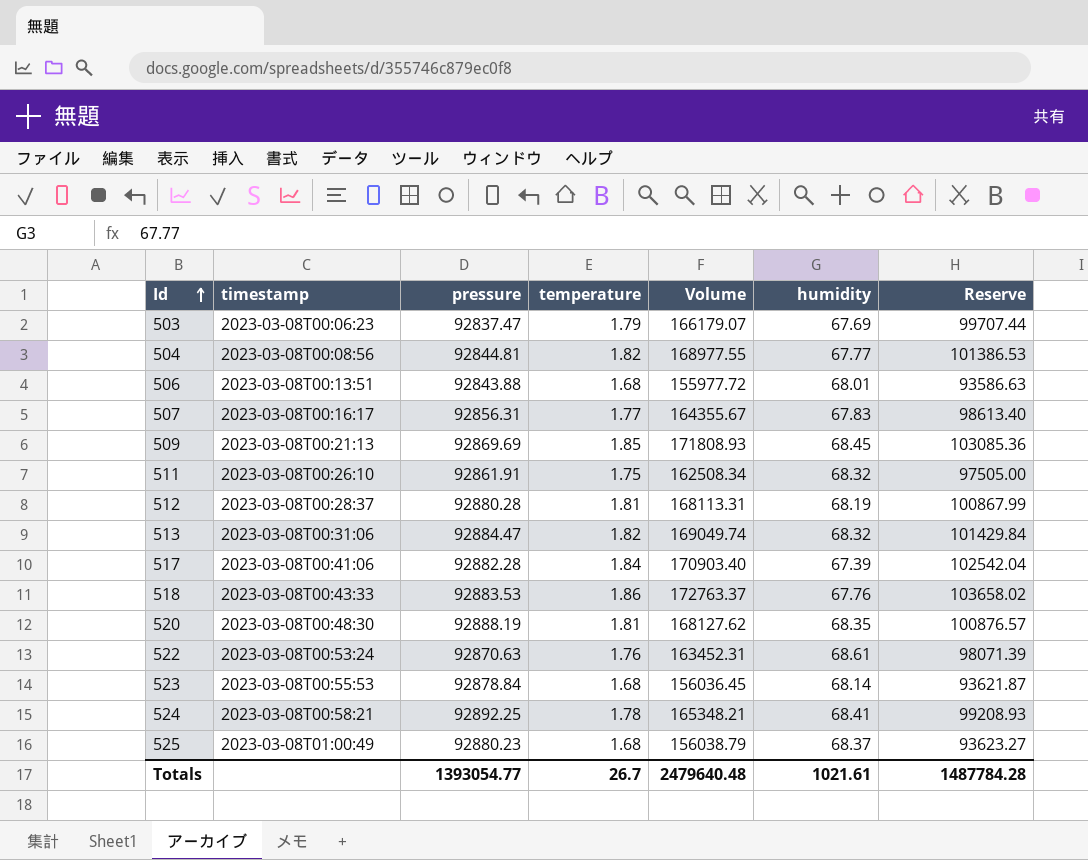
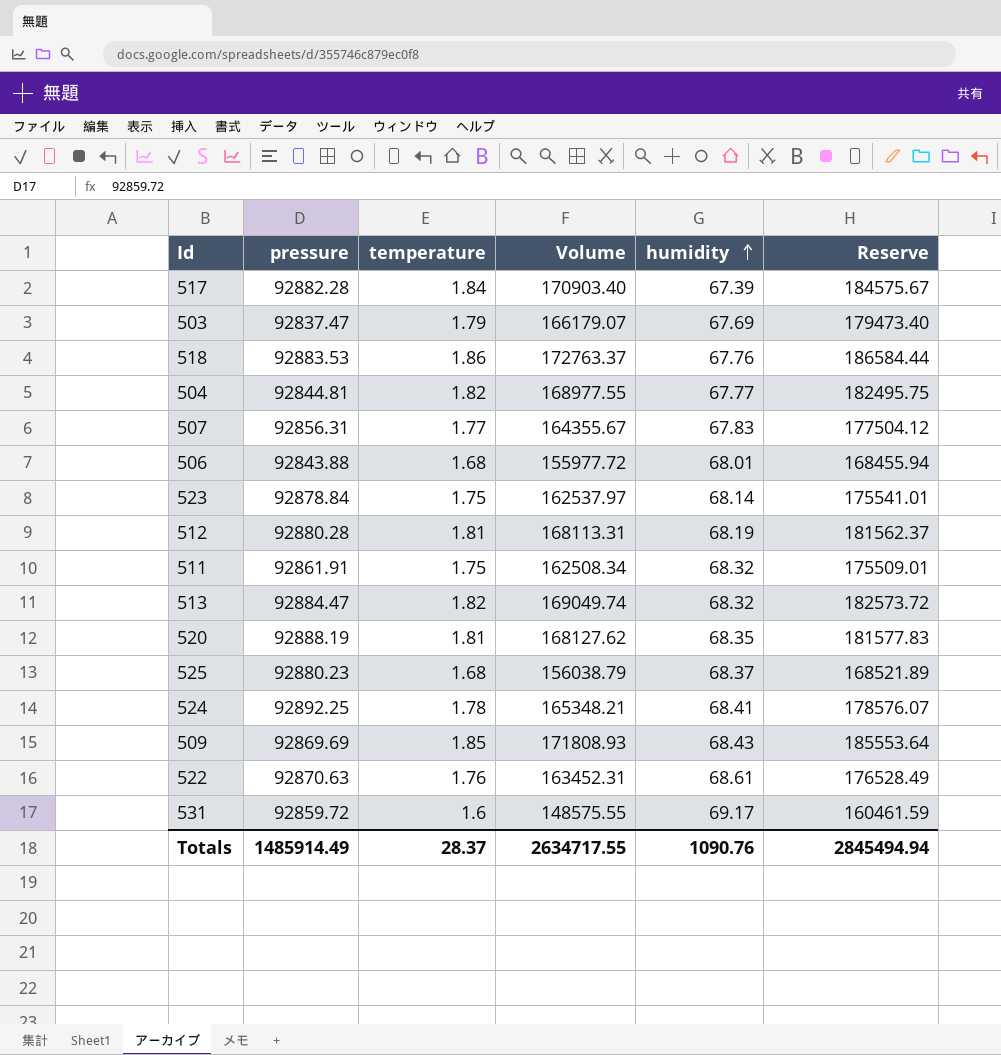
row order: Id ascending -> humidity ascending
column timestamp | position: 2 -> none
column Reserve | formula: [Volume] * 0.6 -> [Volume] * 1.08
523 | temperature: 1.68 -> 1.75
523 | Volume: 156036.45 -> 162537.97
509 | humidity: 68.45 -> 68.43
row 531: none -> 92859.72 | 1.6 | 148575.55 | 69.17 | 160461.59
Totals | pressure: 1393054.77 -> 1485914.49
Totals | temperature: 26.7 -> 28.37
Totals | Volume: 2479640.48 -> 2634717.55
Totals | humidity: 1021.61 -> 1090.76
Totals | Reserve: 1487784.28 -> 2845494.94

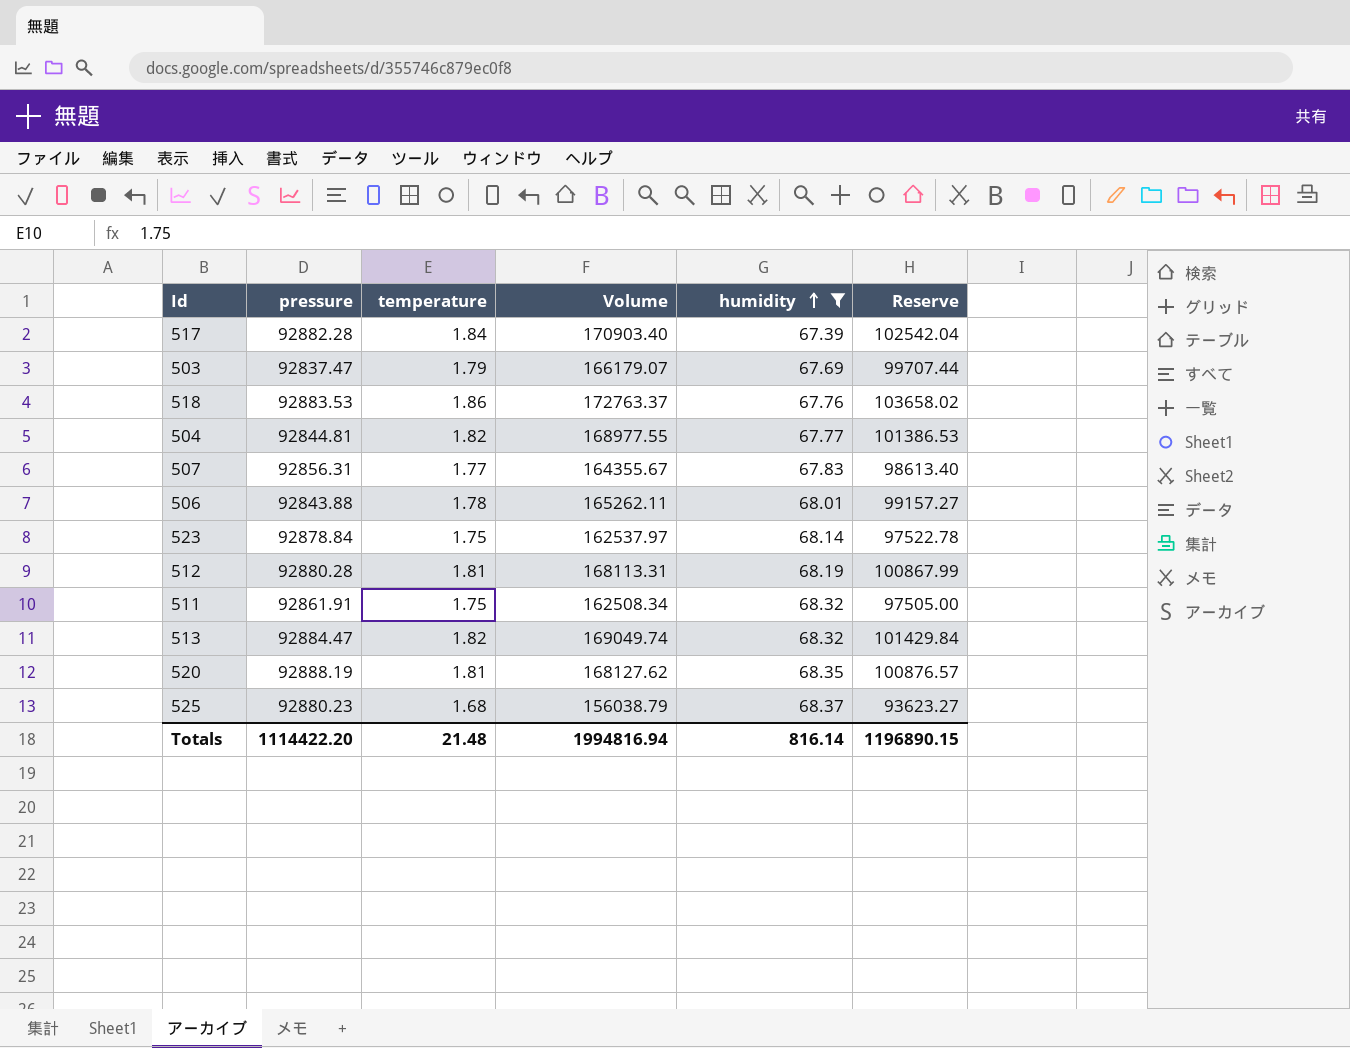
filter: none -> humidity <= 68.37
column Reserve | formula: [Volume] * 1.08 -> [Volume] * 0.6
506 | temperature: 1.68 -> 1.78
506 | Volume: 155977.72 -> 165262.11
Totals | pressure: 1485914.49 -> 1114422.20
Totals | temperature: 28.37 -> 21.48
Totals | Volume: 2634717.55 -> 1994816.94
Totals | humidity: 1090.76 -> 816.14
Totals | Reserve: 2845494.94 -> 1196890.15

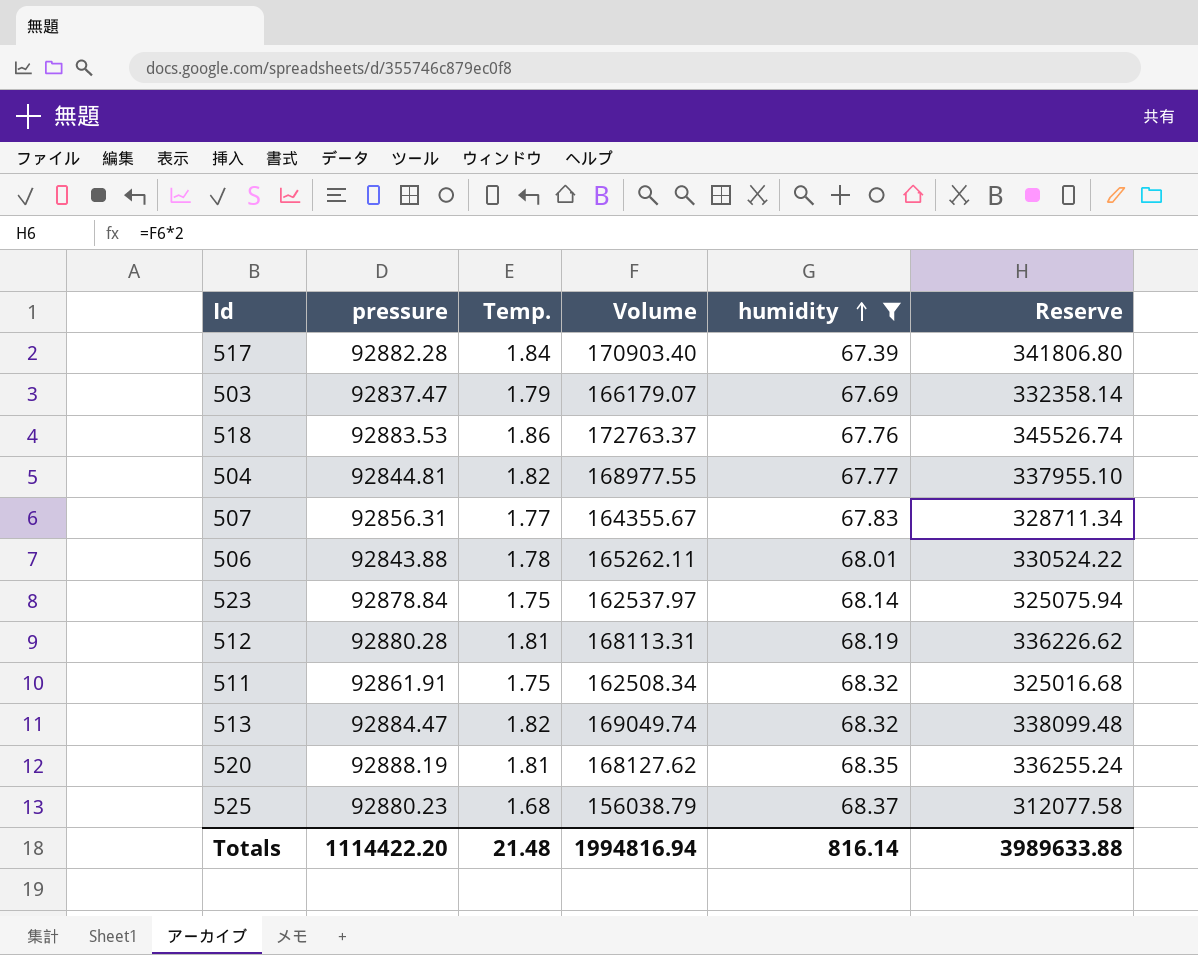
column name: temperature -> Temp.
column Reserve | formula: [Volume] * 0.6 -> [Volume] * 2
Totals | Reserve: 1196890.15 -> 3989633.88

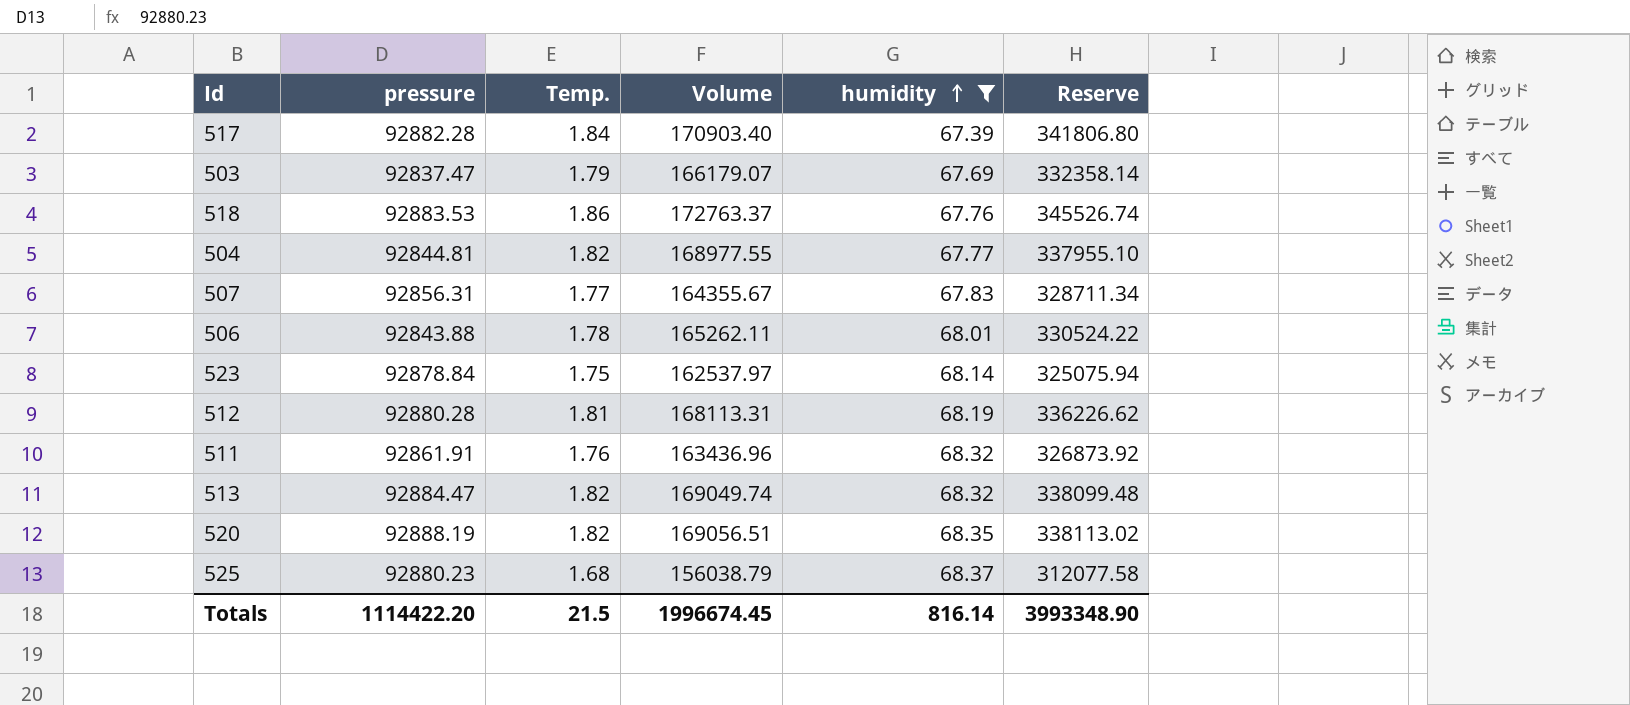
511 | Temp.: 1.75 -> 1.76
511 | Volume: 162508.34 -> 163436.96
511 | Reserve: 325016.68 -> 326873.92
520 | Temp.: 1.81 -> 1.82
520 | Volume: 168127.62 -> 169056.51
520 | Reserve: 336255.24 -> 338113.02
Totals | Temp.: 21.48 -> 21.5
Totals | Volume: 1994816.94 -> 1996674.45
Totals | Reserve: 3989633.88 -> 3993348.90

